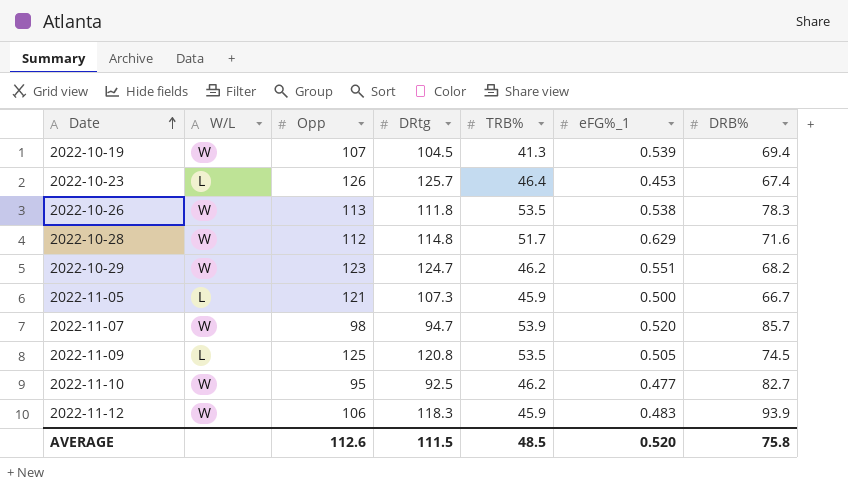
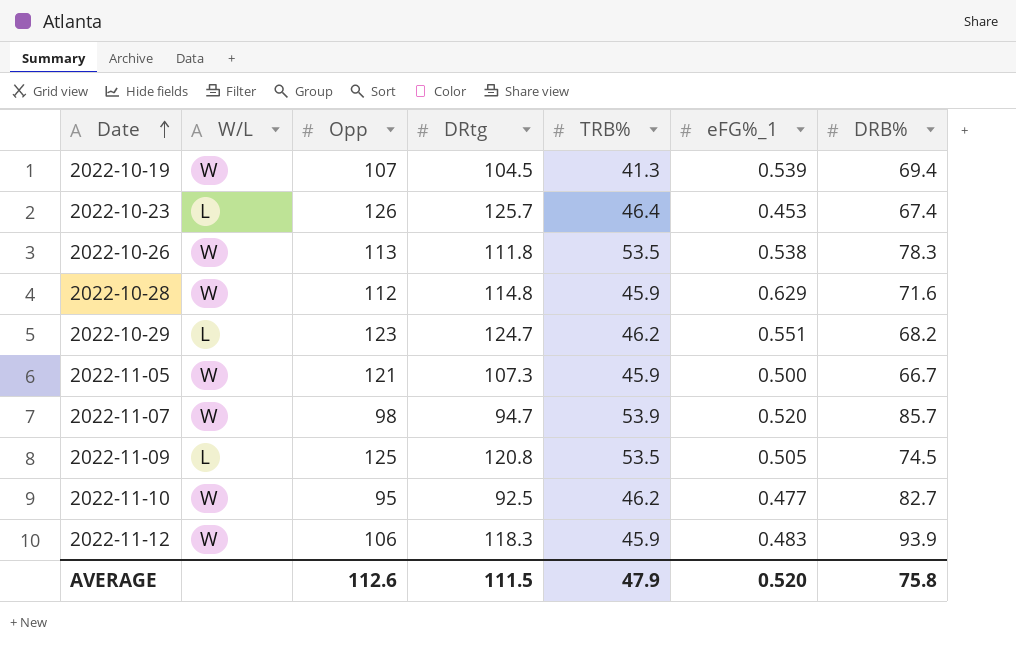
2022-10-28 | TRB%: 51.7 -> 45.9
2022-10-29 | W/L: W -> L
2022-11-05 | W/L: L -> W
AVERAGE | TRB%: 48.5 -> 47.9

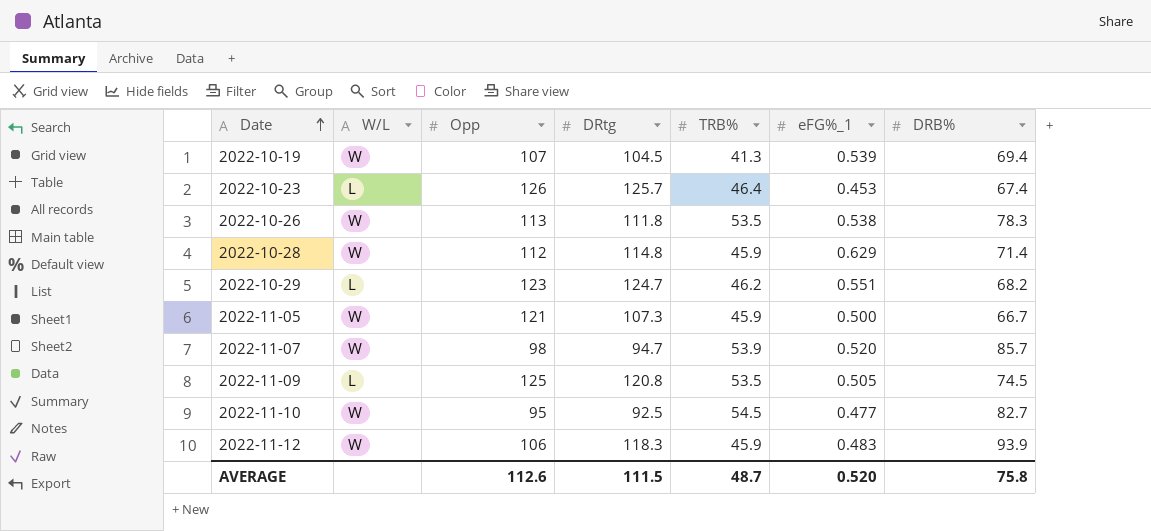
2022-10-28 | DRB%: 71.6 -> 71.4
2022-11-10 | TRB%: 46.2 -> 54.5
AVERAGE | TRB%: 47.9 -> 48.7

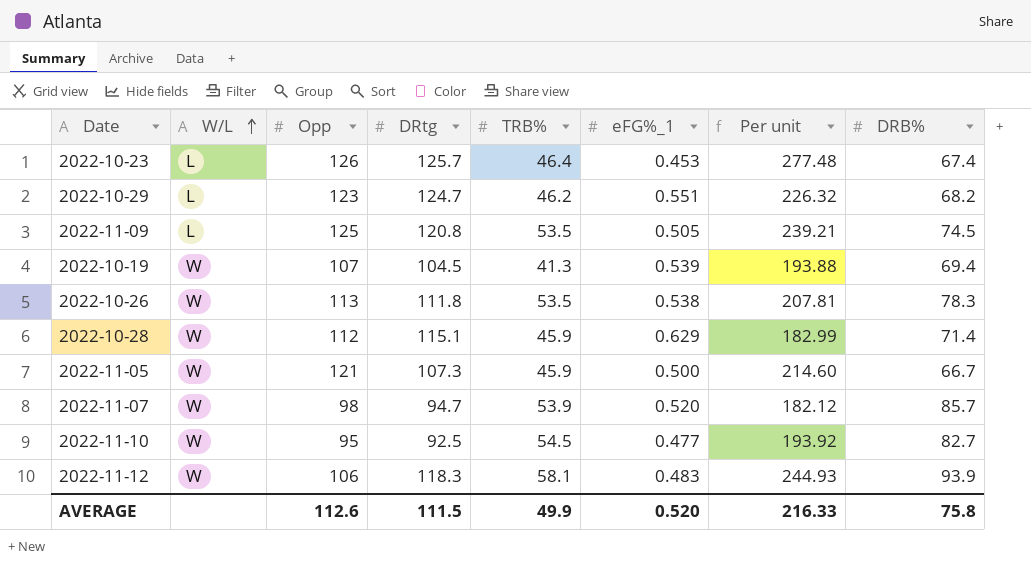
row order: Date ascending -> W/L ascending
column Per unit | formula: none -> [DRtg] / [eFG%_1]
2022-10-28 | DRtg: 114.8 -> 115.1
2022-11-12 | TRB%: 45.9 -> 58.1
AVERAGE | TRB%: 48.7 -> 49.9

